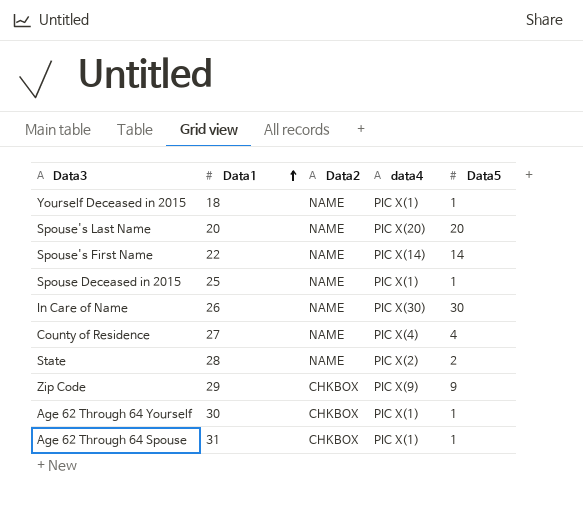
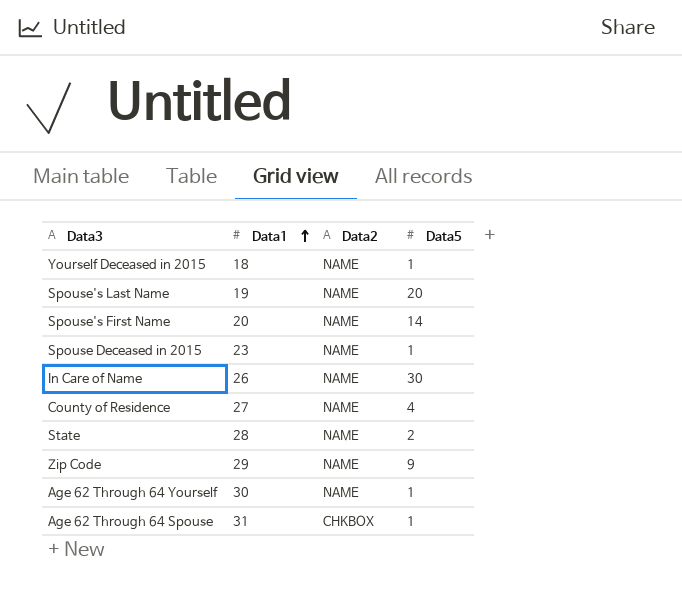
column data4 | position: 4 -> none
Spouse's Last Name | Data1: 20 -> 19
Spouse's First Name | Data1: 22 -> 20
Spouse Deceased in 2015 | Data1: 25 -> 23
Zip Code | Data2: CHKBOX -> NAME
Age 62 Through 64 Yourself | Data2: CHKBOX -> NAME

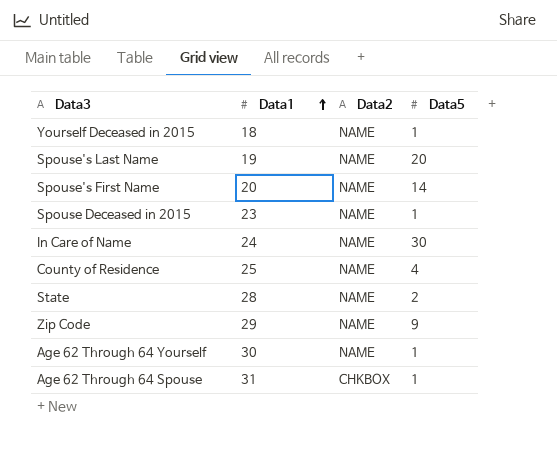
In Care of Name | Data1: 26 -> 24
County of Residence | Data1: 27 -> 25

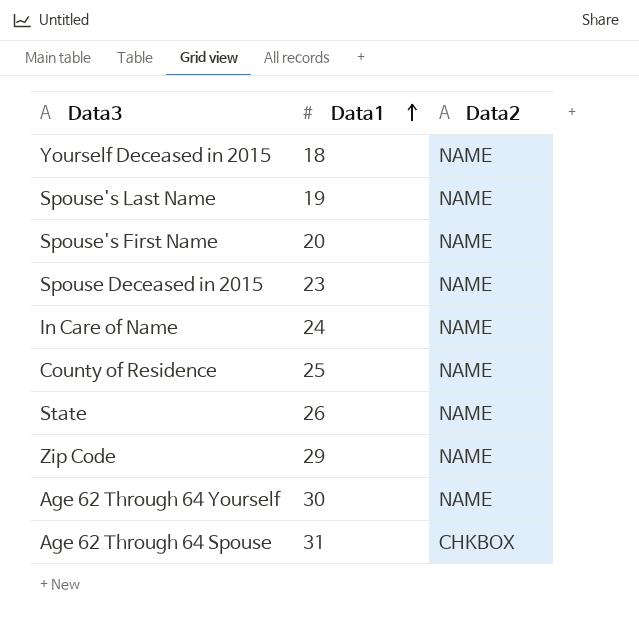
column Data5 | position: 4 -> none
State | Data1: 28 -> 26

